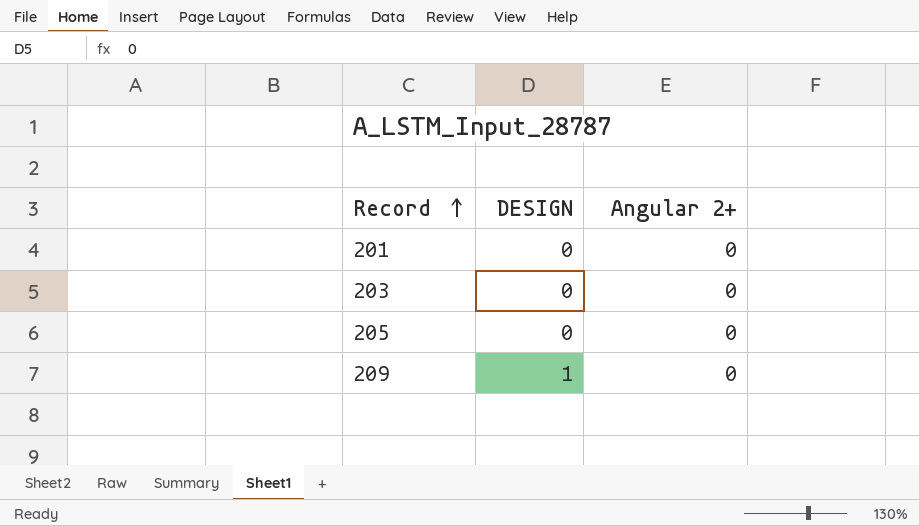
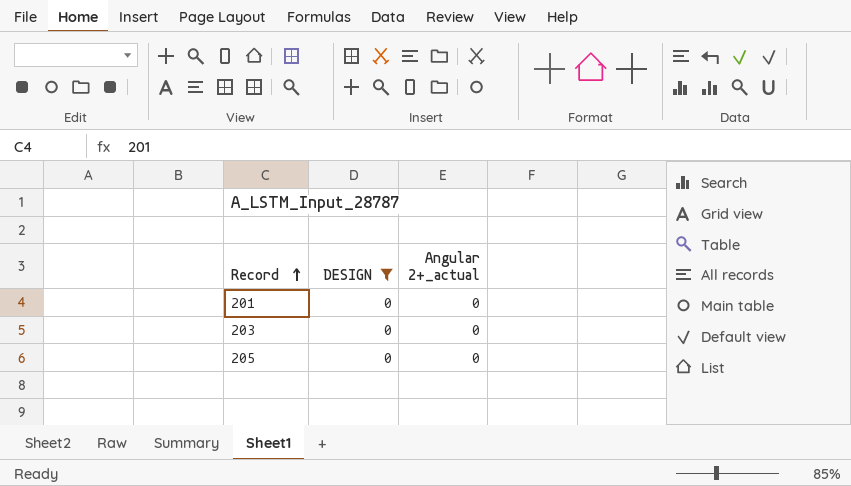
filter: none -> DESIGN = 0
column name: Angular 2+ -> Angular 2+_actual

